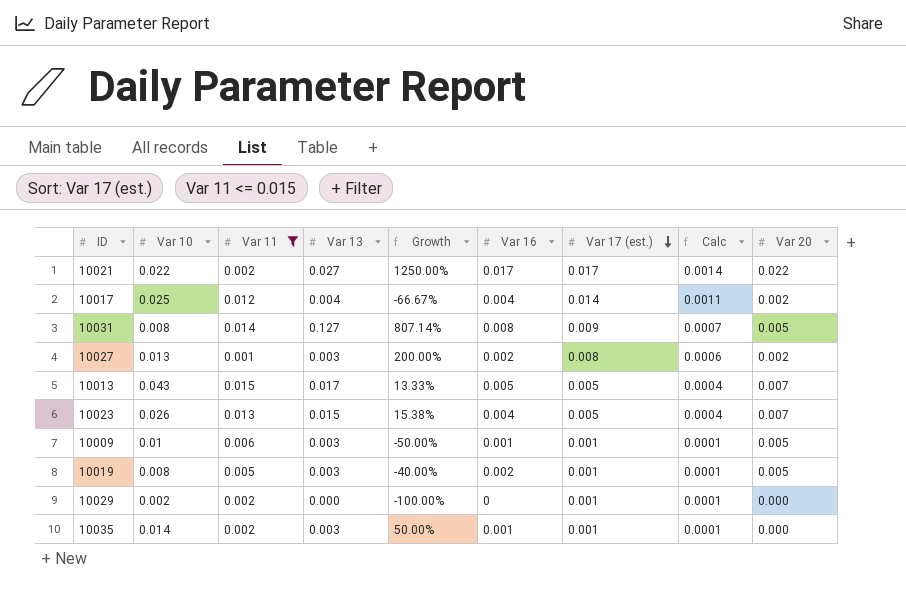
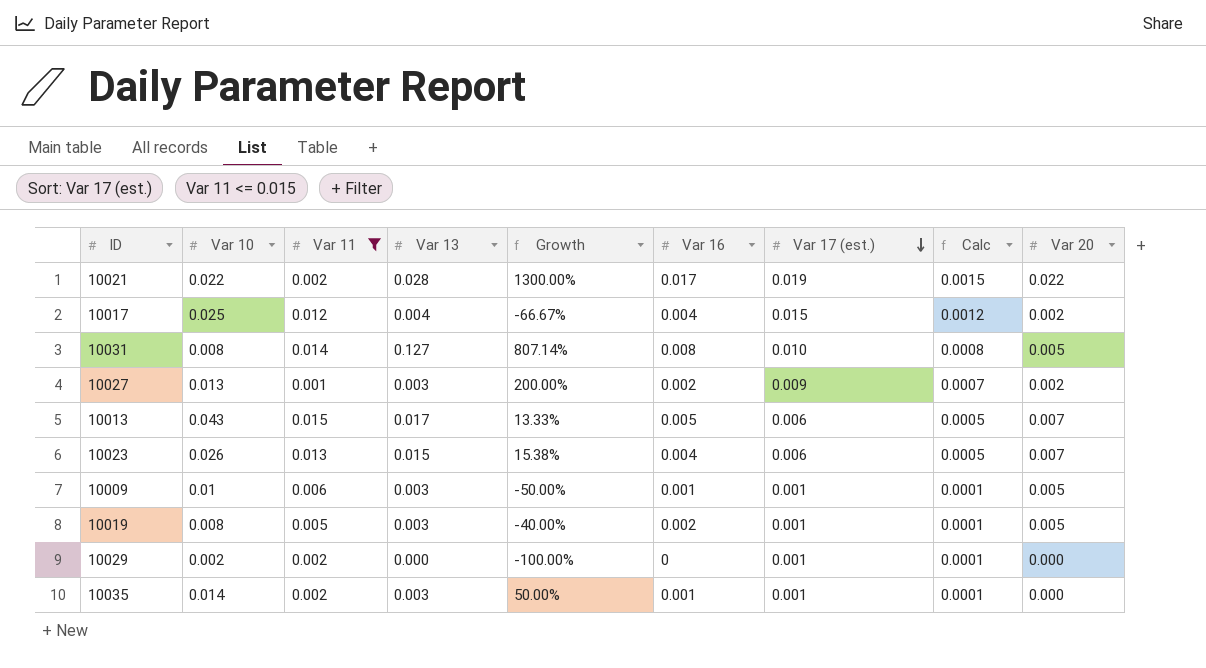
10021 | Var 13: 0.027 -> 0.028
10021 | Growth: 1250.00% -> 1300.00%
10021 | Var 17 (est.): 0.017 -> 0.019
10021 | Calc: 0.0014 -> 0.0015
10017 | Var 17 (est.): 0.014 -> 0.015
10017 | Calc: 0.0011 -> 0.0012
10031 | Var 17 (est.): 0.009 -> 0.010
10031 | Calc: 0.0007 -> 0.0008
10027 | Var 17 (est.): 0.008 -> 0.009
10027 | Calc: 0.0006 -> 0.0007
10013 | Var 17 (est.): 0.005 -> 0.006
10013 | Calc: 0.0004 -> 0.0005
10023 | Var 17 (est.): 0.005 -> 0.006
10023 | Calc: 0.0004 -> 0.0005

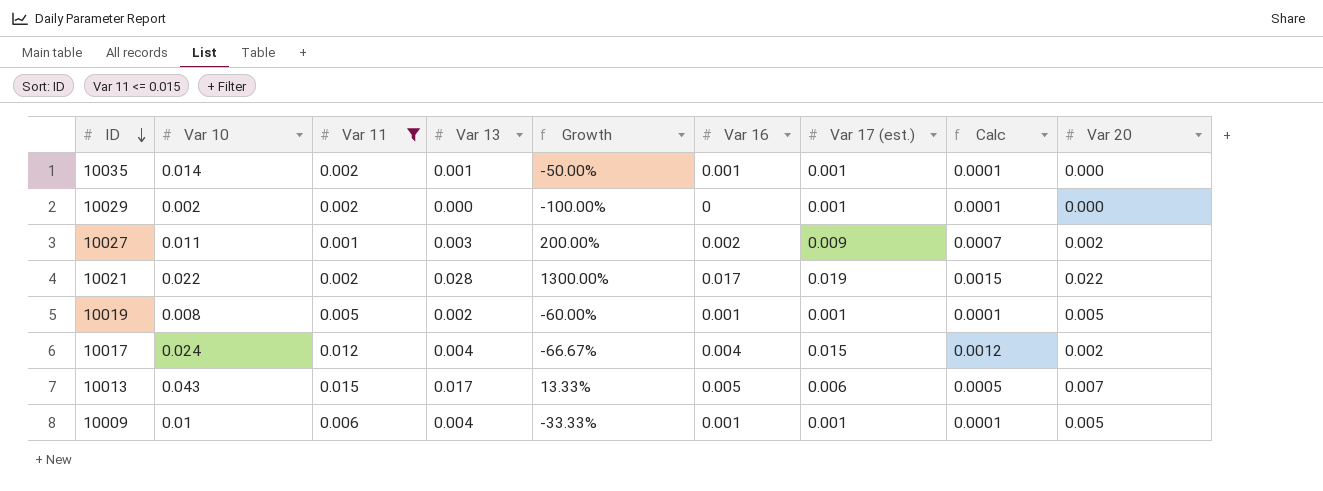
row order: Var 17 (est.) descending -> ID descending
row 10031: 0.008 | 0.014 | 0.127 | 807.14% | 0.008 | 0.010 | 0.0008 | 0.005 -> none
row 10023: 0.026 | 0.013 | 0.015 | 15.38% | 0.004 | 0.006 | 0.0005 | 0.007 -> none
10035 | Var 13: 0.003 -> 0.001
10035 | Growth: 50.00% -> -50.00%
10027 | Var 10: 0.013 -> 0.011
10019 | Var 13: 0.003 -> 0.002
10019 | Growth: -40.00% -> -60.00%
10019 | Var 16: 0.002 -> 0.001
10017 | Var 10: 0.025 -> 0.024
10009 | Var 13: 0.003 -> 0.004
10009 | Growth: -50.00% -> -33.33%

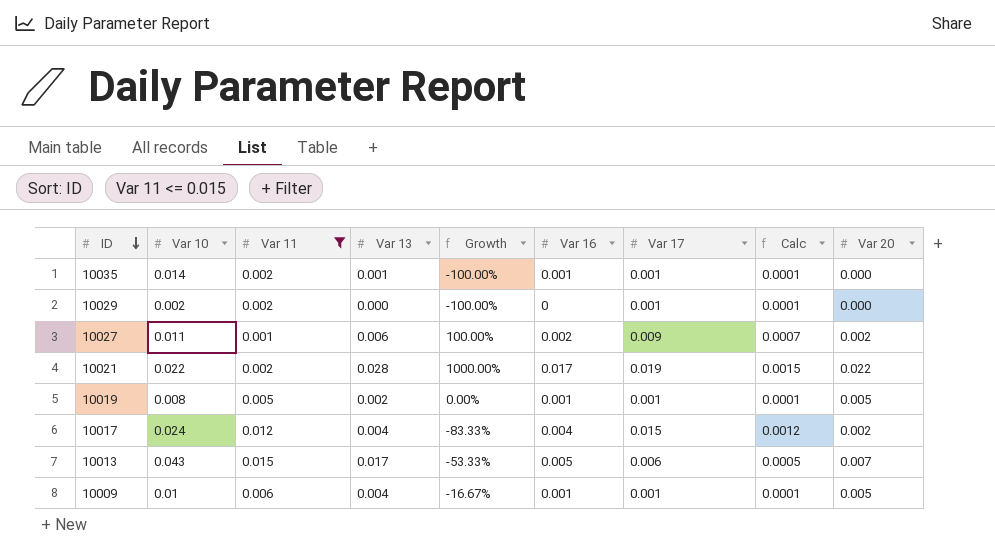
column Growth | formula: ([Var 13] - [Var 11]) / [Var 11] -> ([Var 20] - [Var 11]) / [Var 11]
column name: Var 17 (est.) -> Var 17
10027 | Var 13: 0.003 -> 0.006

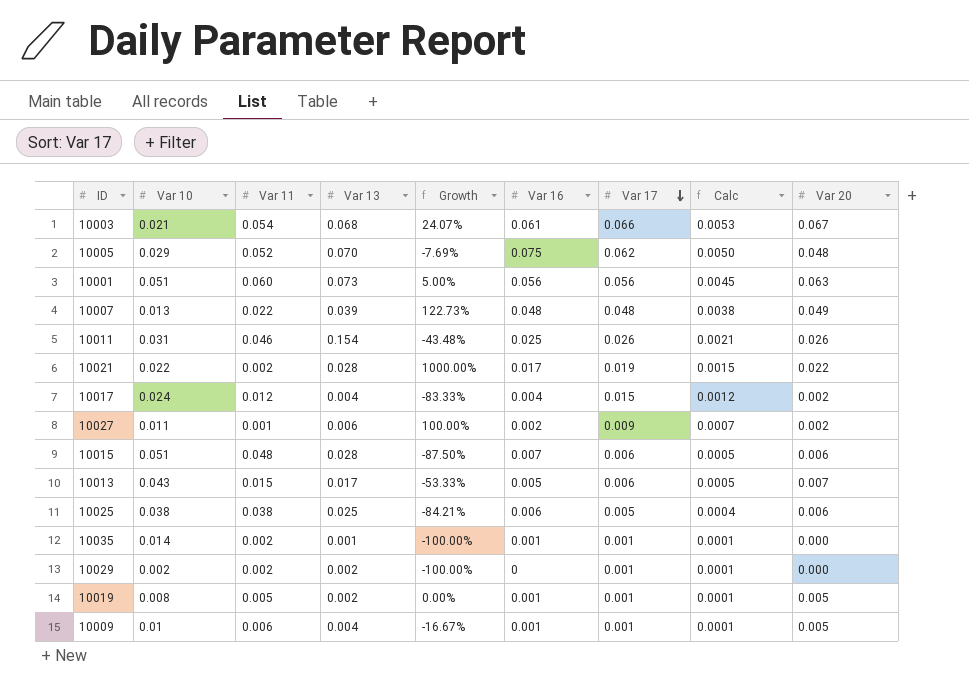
filter: Var 11 <= 0.015 -> none
row order: ID descending -> Var 17 descending
10029 | Var 13: 0.000 -> 0.002

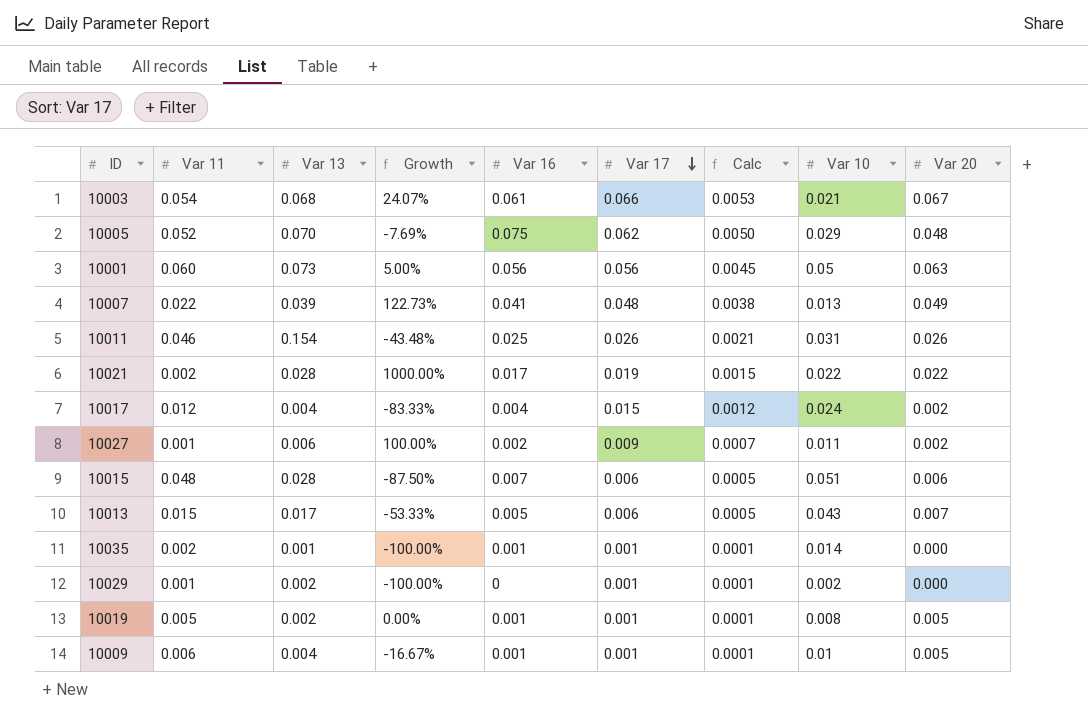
column Var 10 | position: 2 -> 8
row 10025: 0.038 | 0.038 | 0.025 | -84.21% | 0.006 | 0.005 | 0.0004 | 0.006 -> none
10001 | Var 10: 0.051 -> 0.05
10007 | Var 16: 0.048 -> 0.041
10029 | Var 11: 0.002 -> 0.001

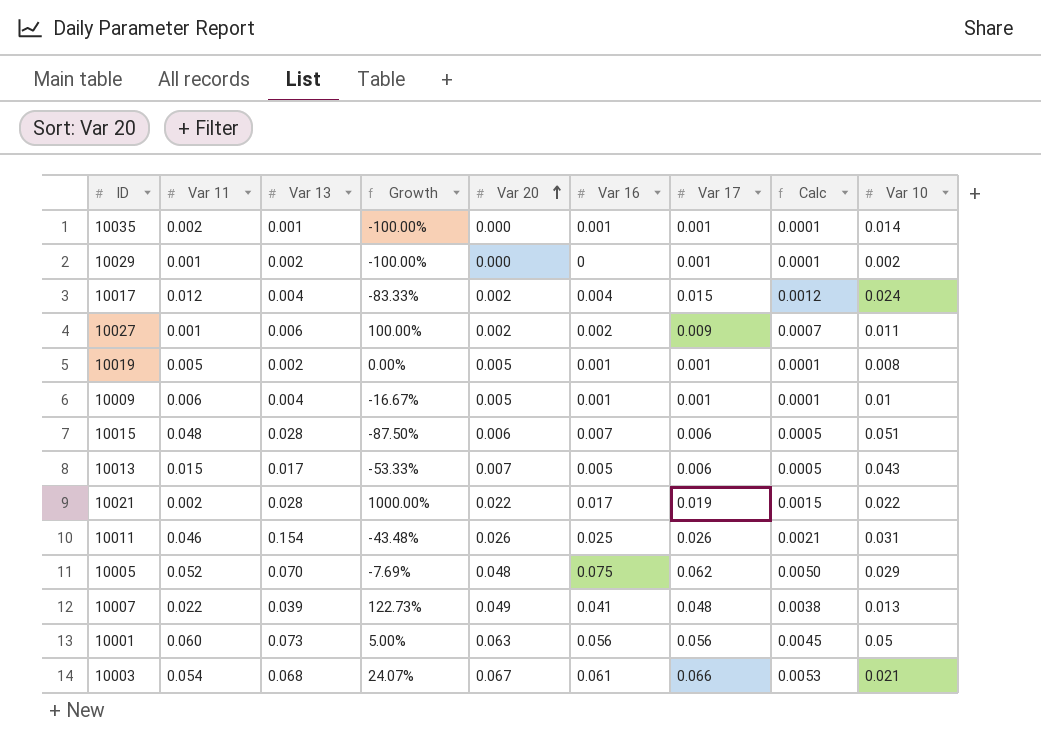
row order: Var 17 descending -> Var 20 ascending
column Var 20 | position: 9 -> 5

